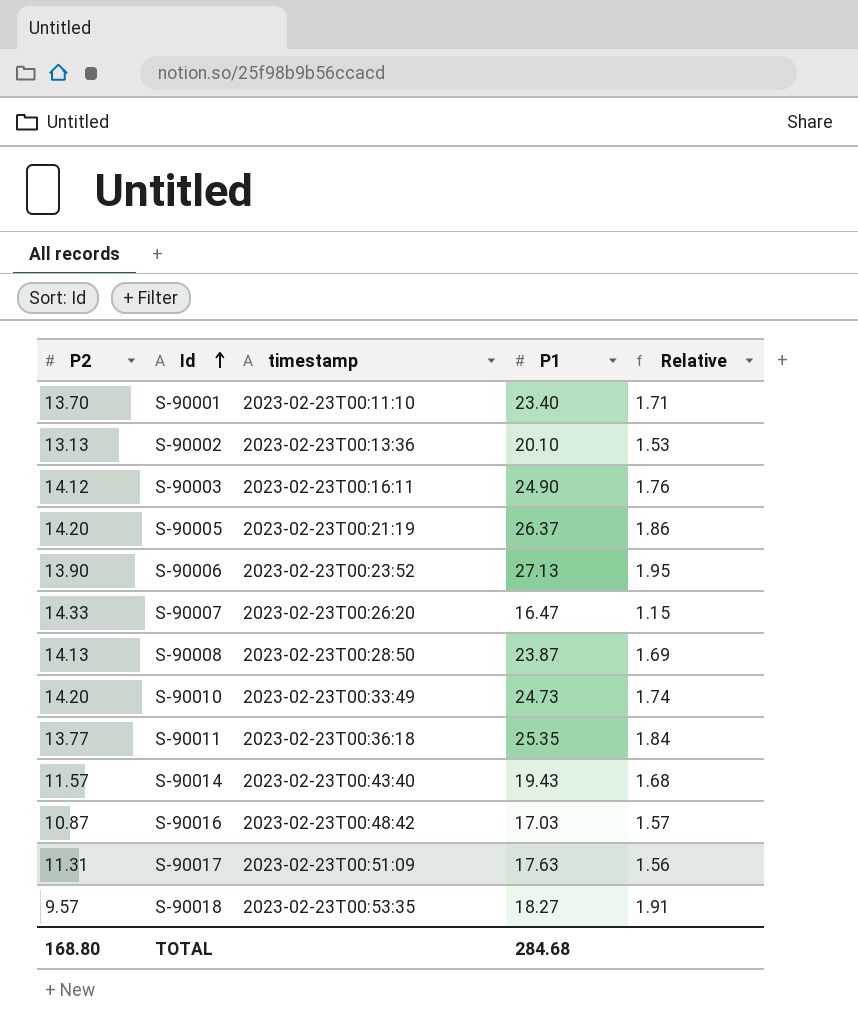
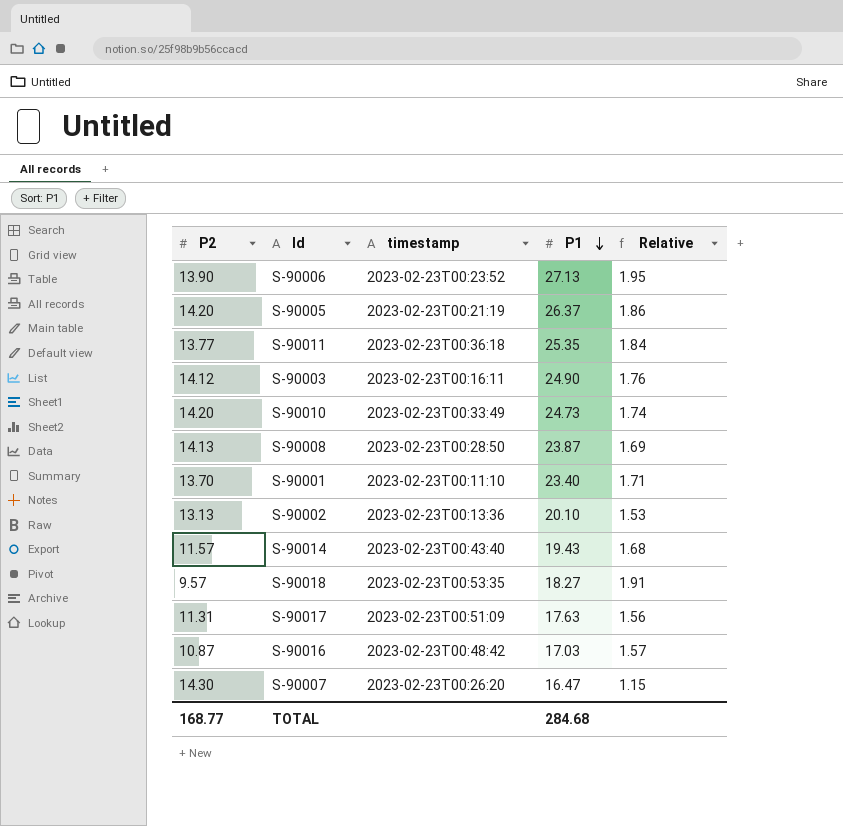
row order: Id ascending -> P1 descending
S-90007 | P2: 14.33 -> 14.30
TOTAL | P2: 168.80 -> 168.77

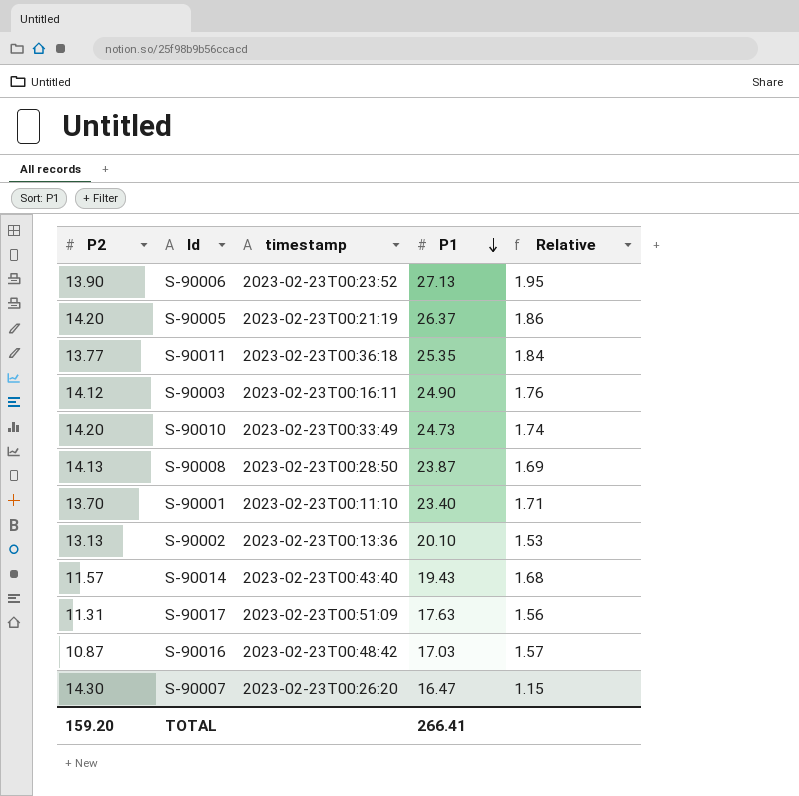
row S-90018: 9.57 | 2023-02-23T00:53:35 | 18.27 | 1.91 -> none
TOTAL | P2: 168.77 -> 159.20
TOTAL | P1: 284.68 -> 266.41

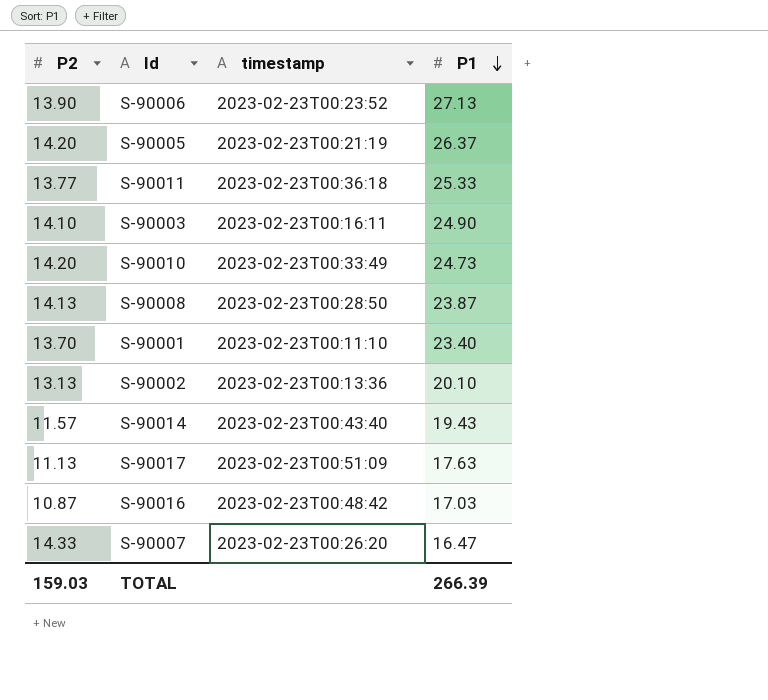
column Relative | formula: [P1] / [P2] -> none
S-90011 | P1: 25.35 -> 25.33
S-90003 | P2: 14.12 -> 14.10
S-90017 | P2: 11.31 -> 11.13
S-90007 | P2: 14.30 -> 14.33
TOTAL | P2: 159.20 -> 159.03
TOTAL | P1: 266.41 -> 266.39

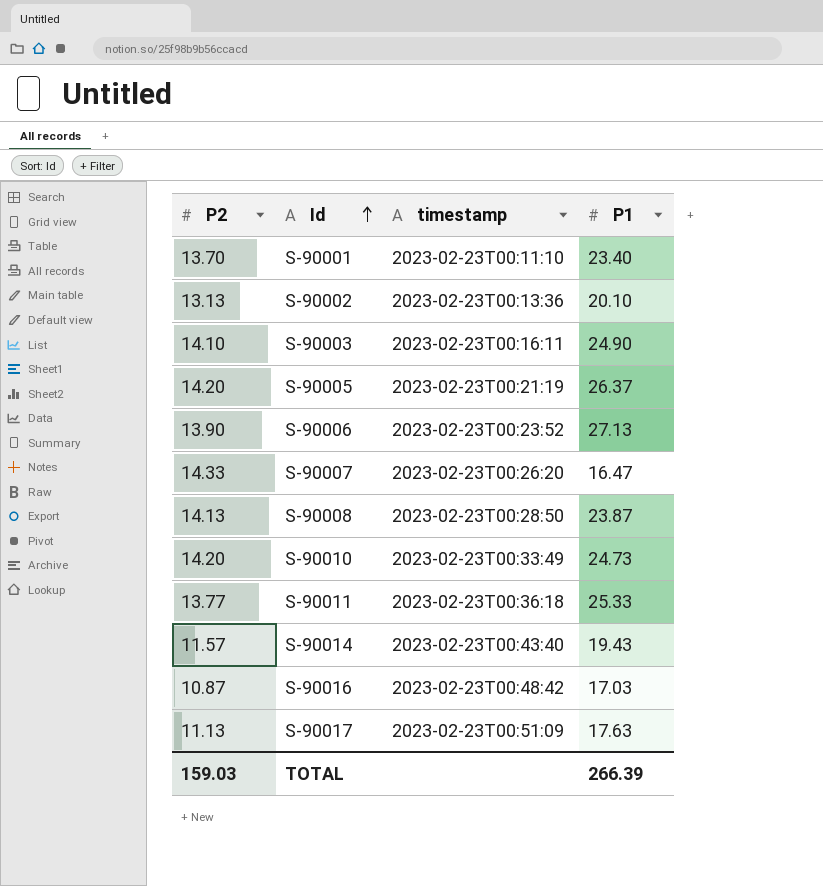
row order: P1 descending -> Id ascending

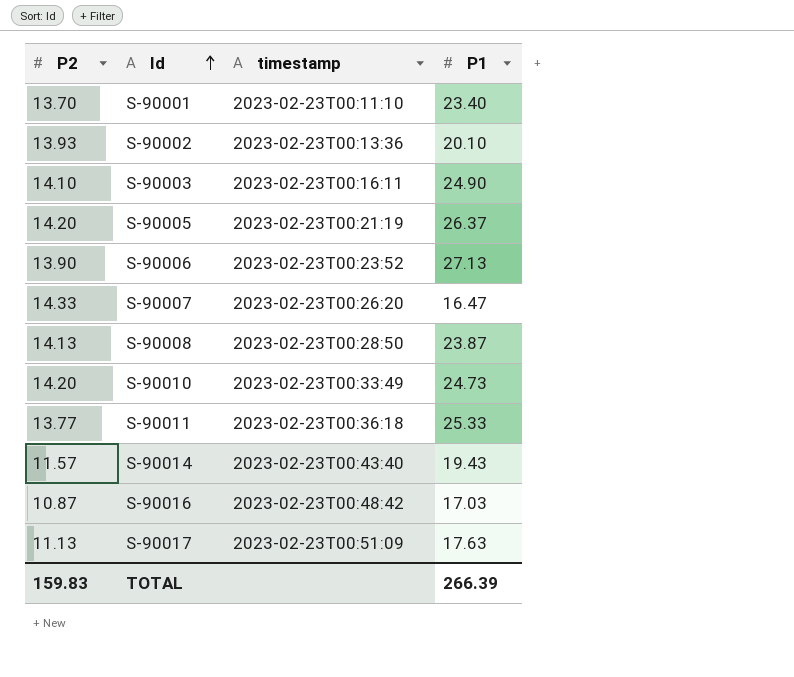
S-90002 | P2: 13.13 -> 13.93
TOTAL | P2: 159.03 -> 159.83

